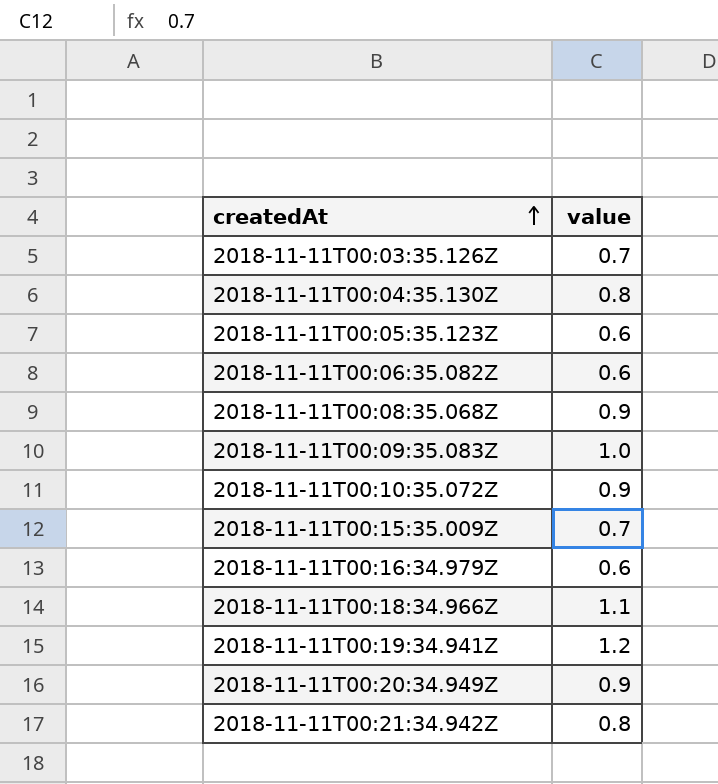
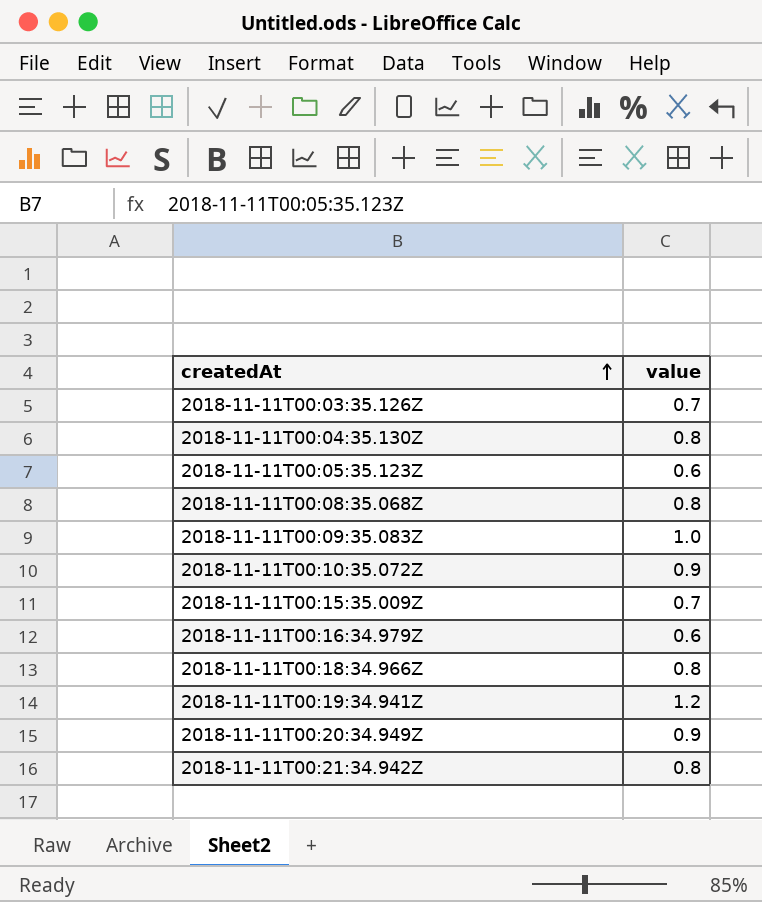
row 2018-11-11T00:06:35.082Z: 0.6 -> none
2018-11-11T00:08:35.068Z | value: 0.9 -> 0.8
2018-11-11T00:18:34.966Z | value: 1.1 -> 0.8

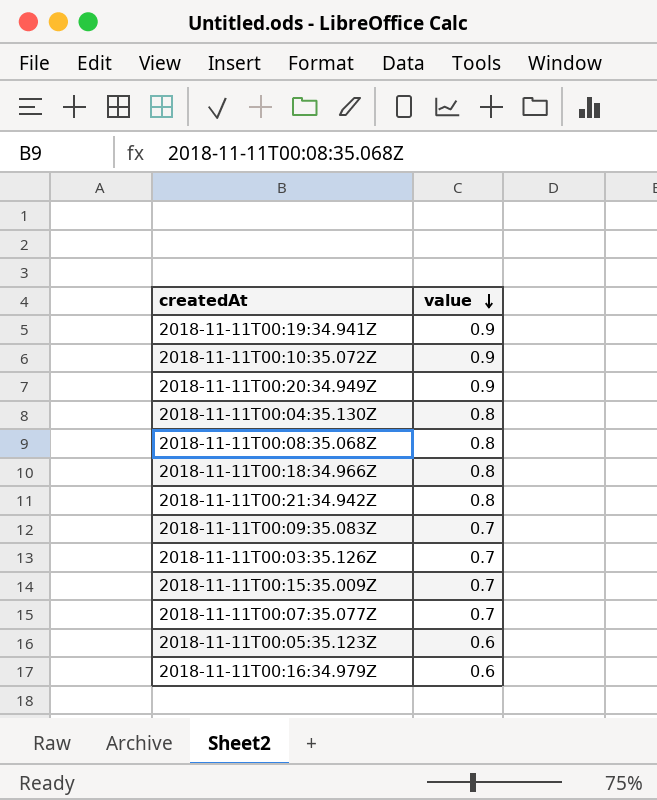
row order: createdAt ascending -> value descending
2018-11-11T00:19:34.941Z | value: 1.2 -> 0.9
2018-11-11T00:09:35.083Z | value: 1.0 -> 0.7
row 2018-11-11T00:07:35.077Z: none -> 0.7

